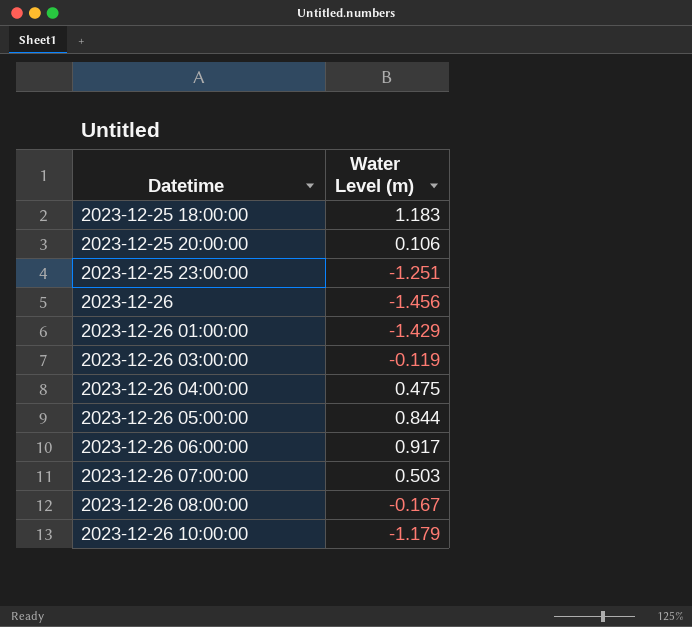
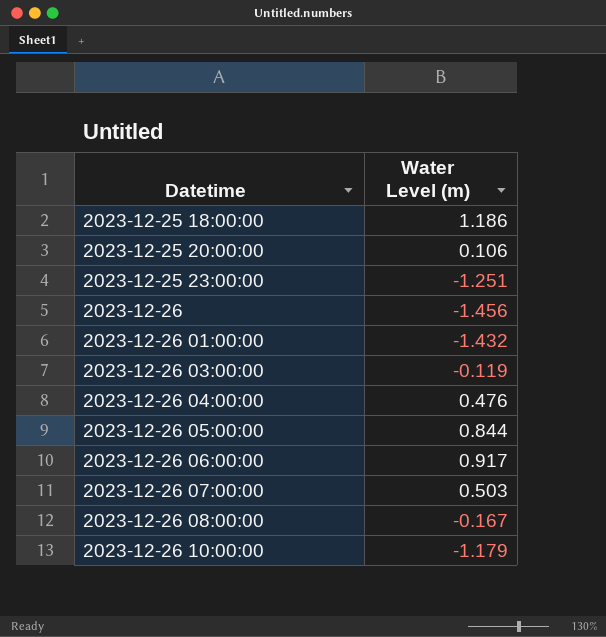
2023-12-25 18:00:00 | Water Level (m): 1.183 -> 1.186
2023-12-26 01:00:00 | Water Level (m): -1.429 -> -1.432
2023-12-26 04:00:00 | Water Level (m): 0.475 -> 0.476

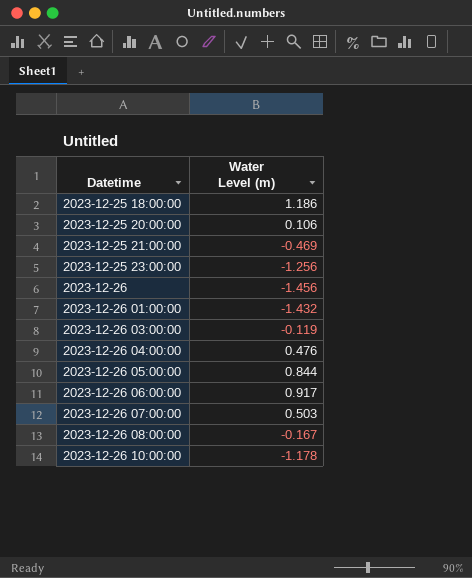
row 2023-12-25 21:00:00: none -> -0.469
2023-12-25 23:00:00 | Water Level (m): -1.251 -> -1.256
2023-12-26 10:00:00 | Water Level (m): -1.179 -> -1.178

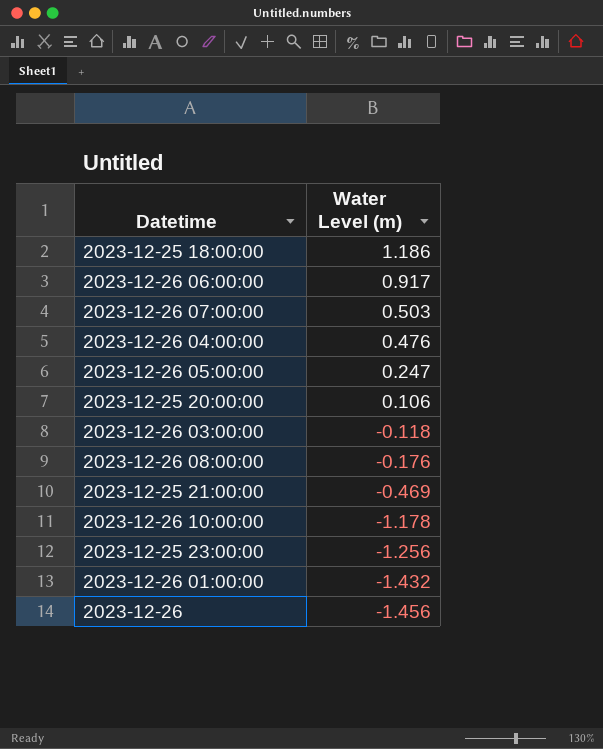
row order: Datetime ascending -> Water Level (m) descending
2023-12-26 05:00:00 | Water Level (m): 0.844 -> 0.247
2023-12-26 03:00:00 | Water Level (m): -0.119 -> -0.118
2023-12-26 08:00:00 | Water Level (m): -0.167 -> -0.176

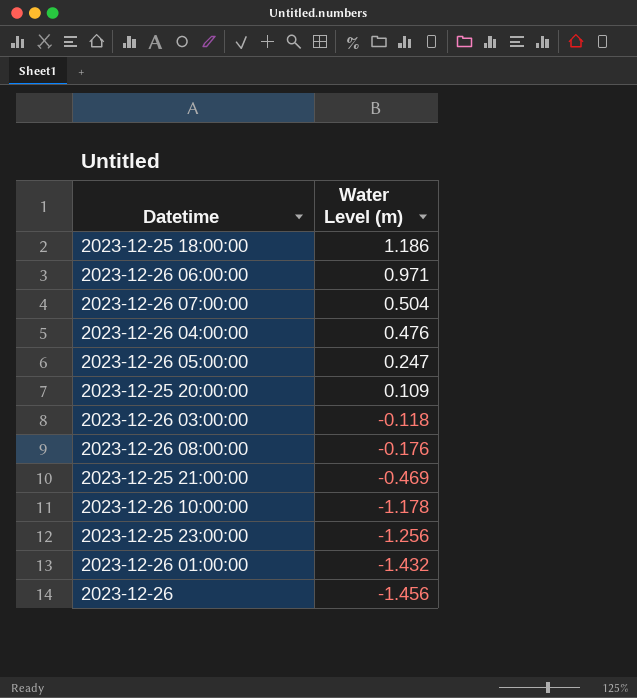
2023-12-26 06:00:00 | Water Level (m): 0.917 -> 0.971
2023-12-26 07:00:00 | Water Level (m): 0.503 -> 0.504
2023-12-25 20:00:00 | Water Level (m): 0.106 -> 0.109

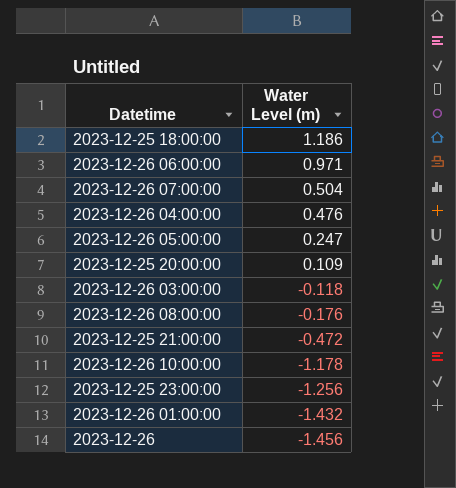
2023-12-25 21:00:00 | Water Level (m): -0.469 -> -0.472

